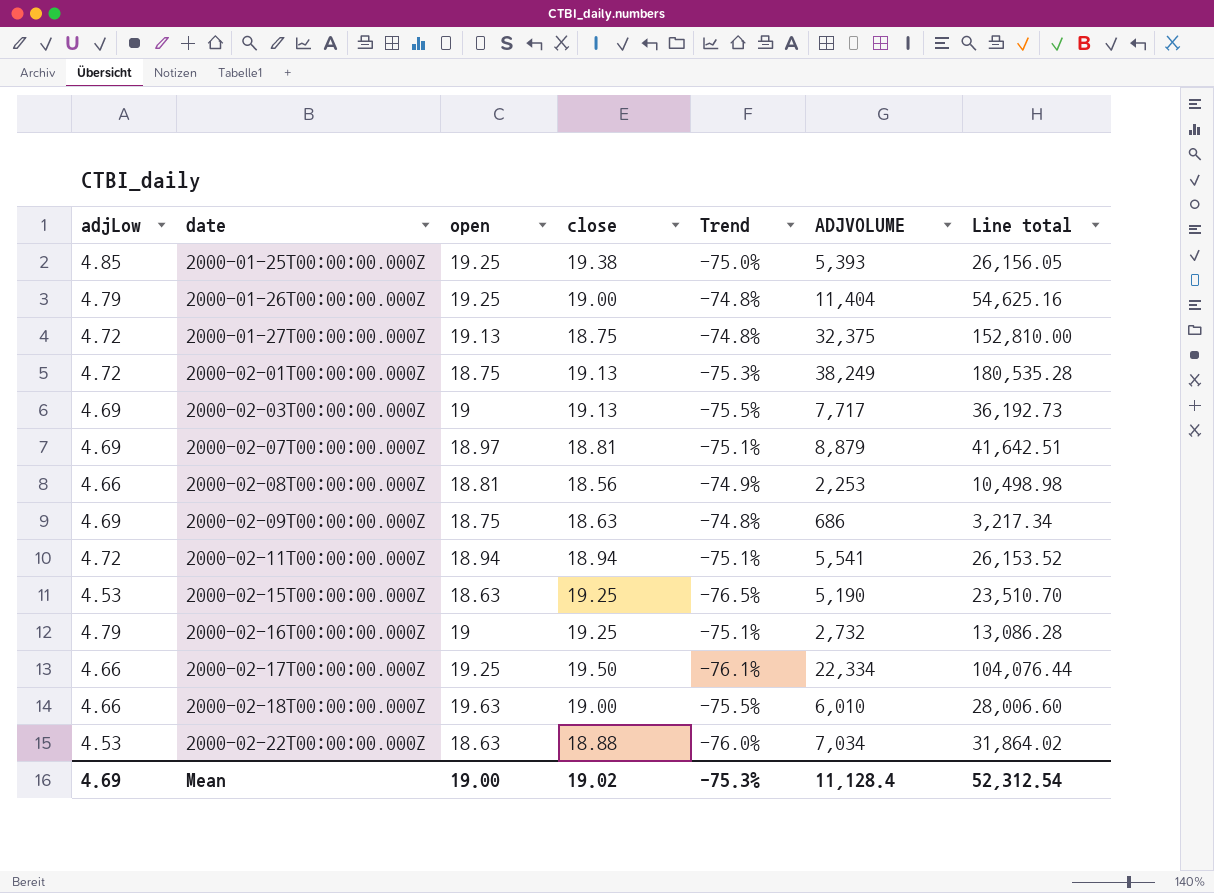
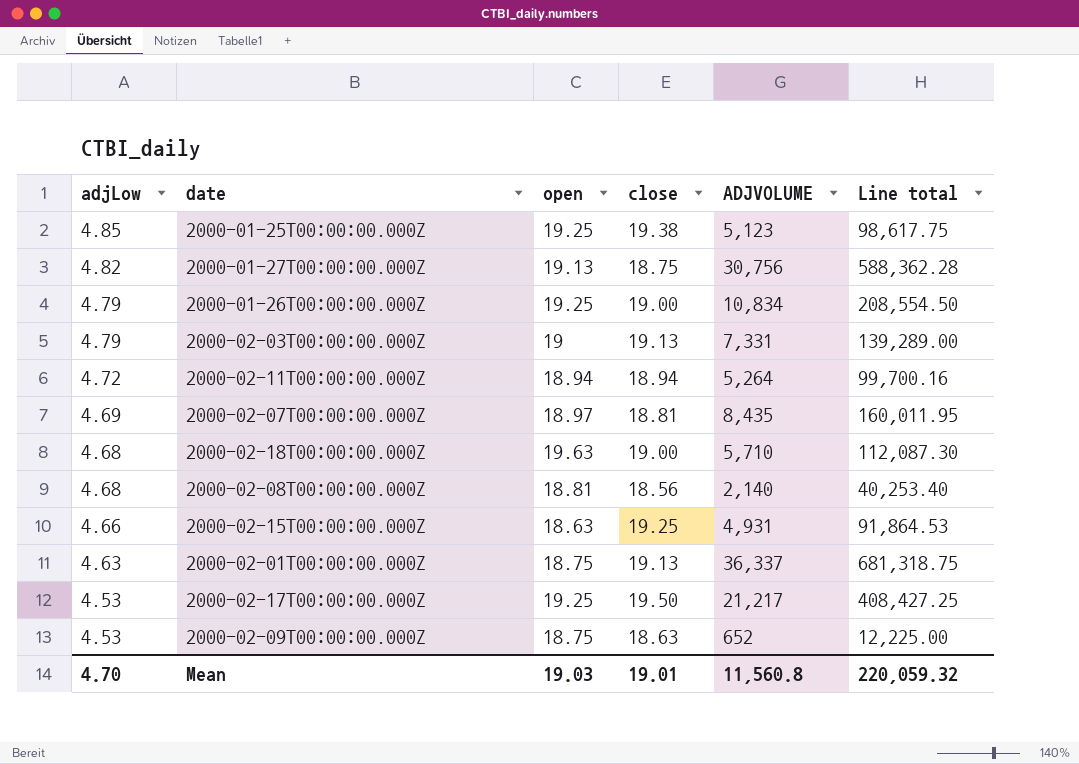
row order: date ascending -> adjLow descending
column Trend | formula: ([adjLow] - [close]) / [close] -> none
column Line total | formula: [adjLow] * [ADJVOLUME] -> [open] * [ADJVOLUME]
row 2000-02-16T00:00:00.000Z: 4.79 | 19 | 19.25 | -75.1% | 2,732 | 13,086.28 -> none
row 2000-02-22T00:00:00.000Z: 4.53 | 18.63 | 18.88 | -76.0% | 7,034 | 31,864.02 -> none
2000-01-25T00:00:00.000Z | ADJVOLUME: 5,393 -> 5,123
2000-01-27T00:00:00.000Z | adjLow: 4.72 -> 4.82
2000-01-27T00:00:00.000Z | ADJVOLUME: 32,375 -> 30,756
2000-01-26T00:00:00.000Z | ADJVOLUME: 11,404 -> 10,834
2000-02-03T00:00:00.000Z | adjLow: 4.69 -> 4.79
2000-02-03T00:00:00.000Z | ADJVOLUME: 7,717 -> 7,331
2000-02-11T00:00:00.000Z | ADJVOLUME: 5,541 -> 5,264
2000-02-07T00:00:00.000Z | ADJVOLUME: 8,879 -> 8,435
2000-02-18T00:00:00.000Z | adjLow: 4.66 -> 4.68
2000-02-18T00:00:00.000Z | ADJVOLUME: 6,010 -> 5,710
2000-02-08T00:00:00.000Z | adjLow: 4.66 -> 4.68
2000-02-08T00:00:00.000Z | ADJVOLUME: 2,253 -> 2,140
2000-02-15T00:00:00.000Z | adjLow: 4.53 -> 4.66
2000-02-15T00:00:00.000Z | ADJVOLUME: 5,190 -> 4,931
2000-02-01T00:00:00.000Z | adjLow: 4.72 -> 4.63
2000-02-01T00:00:00.000Z | ADJVOLUME: 38,249 -> 36,337
2000-02-17T00:00:00.000Z | adjLow: 4.66 -> 4.53
2000-02-17T00:00:00.000Z | ADJVOLUME: 22,334 -> 21,217
2000-02-09T00:00:00.000Z | adjLow: 4.69 -> 4.53
2000-02-09T00:00:00.000Z | ADJVOLUME: 686 -> 652
Mean | adjLow: 4.69 -> 4.70
Mean | open: 19.00 -> 19.03
Mean | close: 19.02 -> 19.01
Mean | ADJVOLUME: 11,128.4 -> 11,560.8
Mean | Line total: 52,312.54 -> 220,059.32

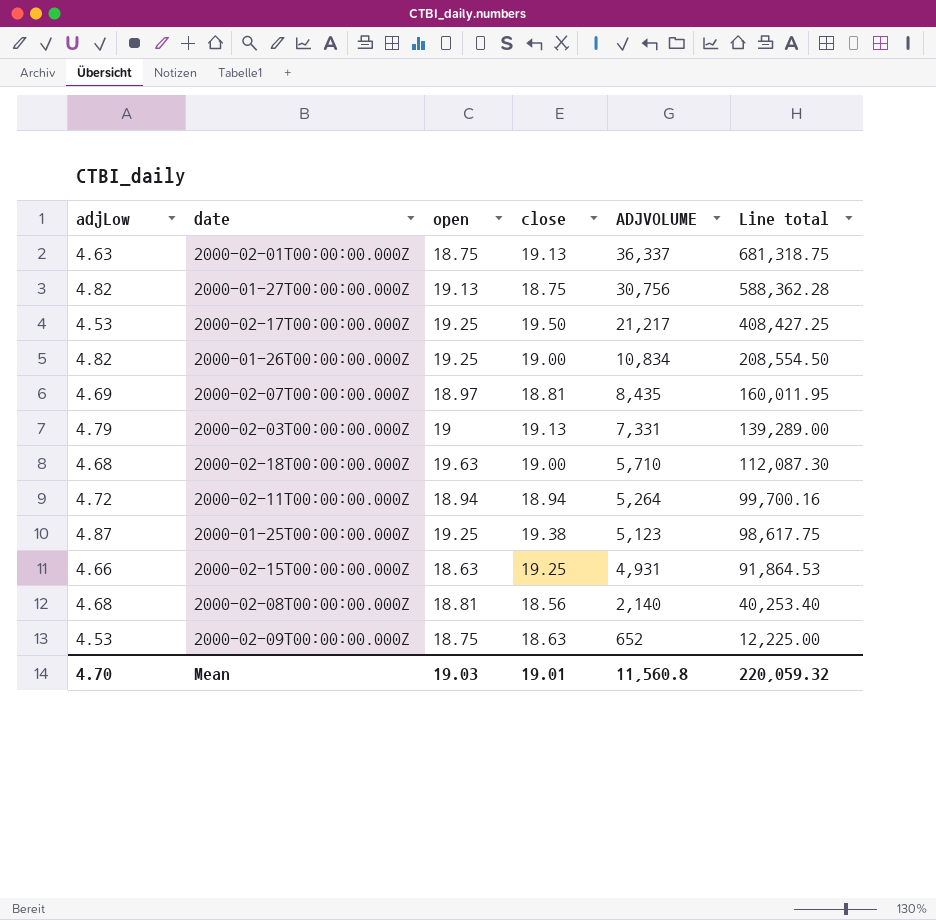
row order: adjLow descending -> ADJVOLUME descending
2000-01-26T00:00:00.000Z | adjLow: 4.79 -> 4.82
2000-01-25T00:00:00.000Z | adjLow: 4.85 -> 4.87

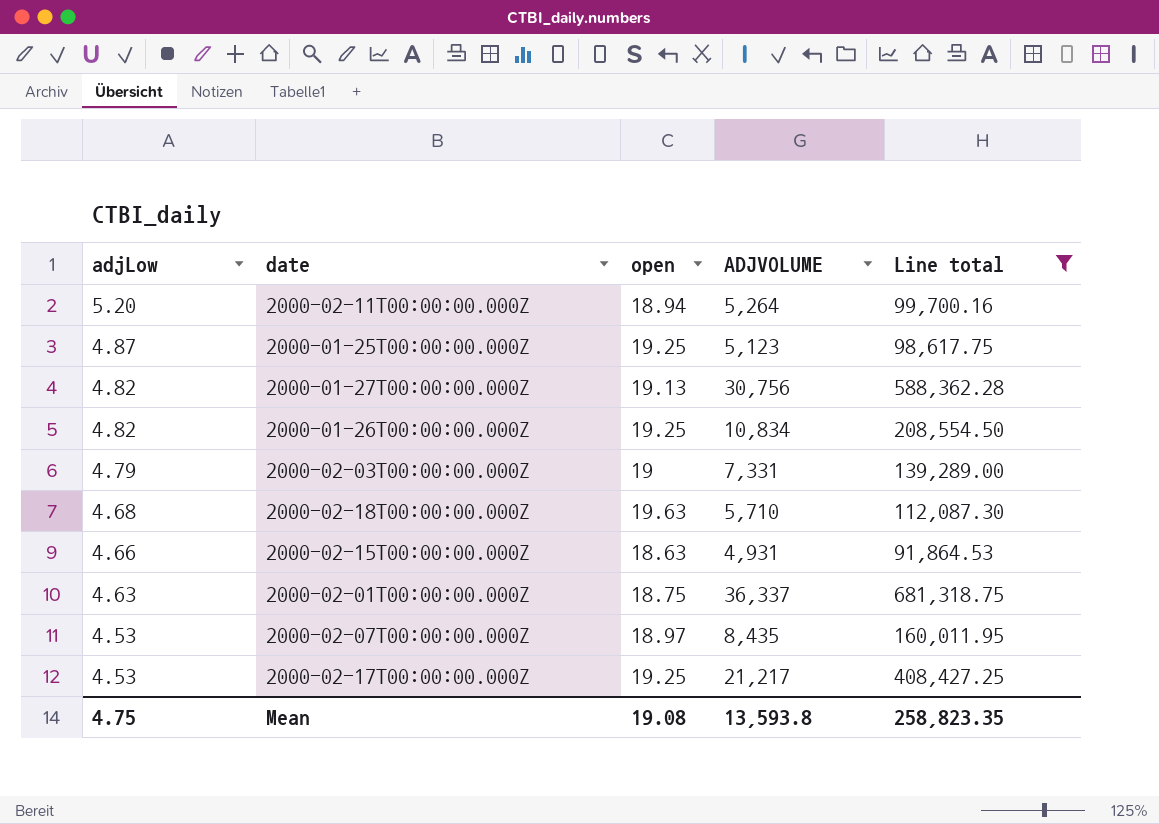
filter: none -> Line total >= 91,864.53
row order: ADJVOLUME descending -> adjLow descending
column close | position: 4 -> none
2000-02-11T00:00:00.000Z | adjLow: 4.72 -> 5.20
2000-02-07T00:00:00.000Z | adjLow: 4.69 -> 4.53
Mean | adjLow: 4.70 -> 4.75
Mean | open: 19.03 -> 19.08
Mean | ADJVOLUME: 11,560.8 -> 13,593.8
Mean | Line total: 220,059.32 -> 258,823.35

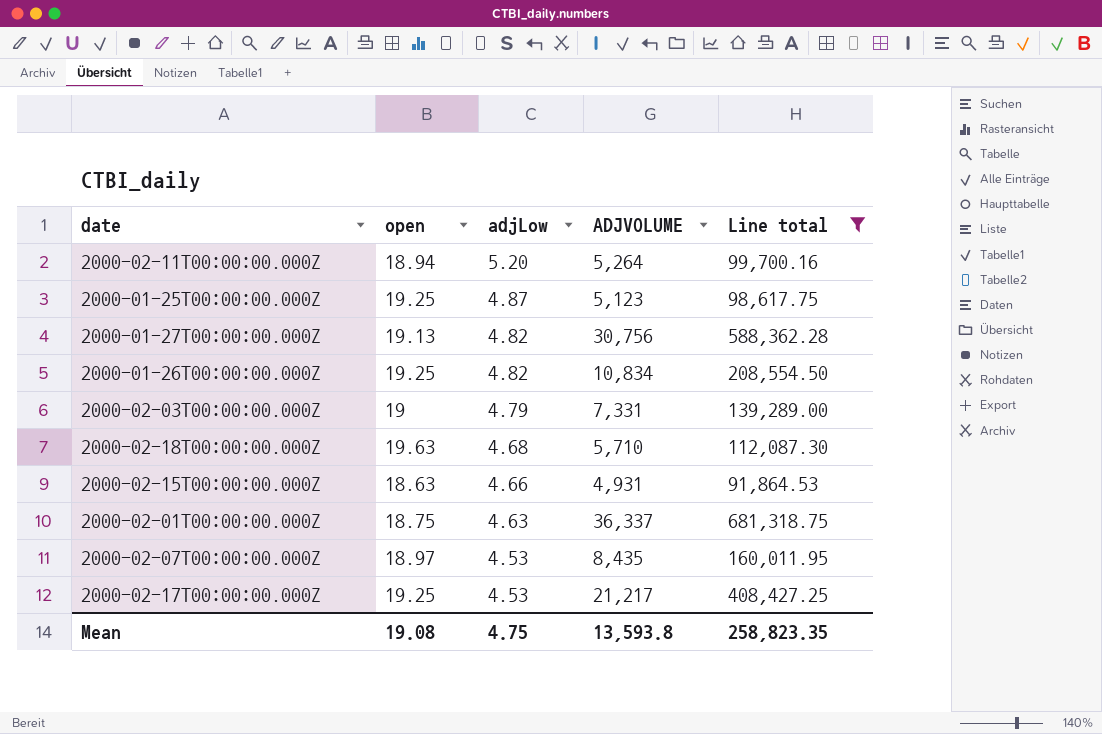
column adjLow | position: 1 -> 3

